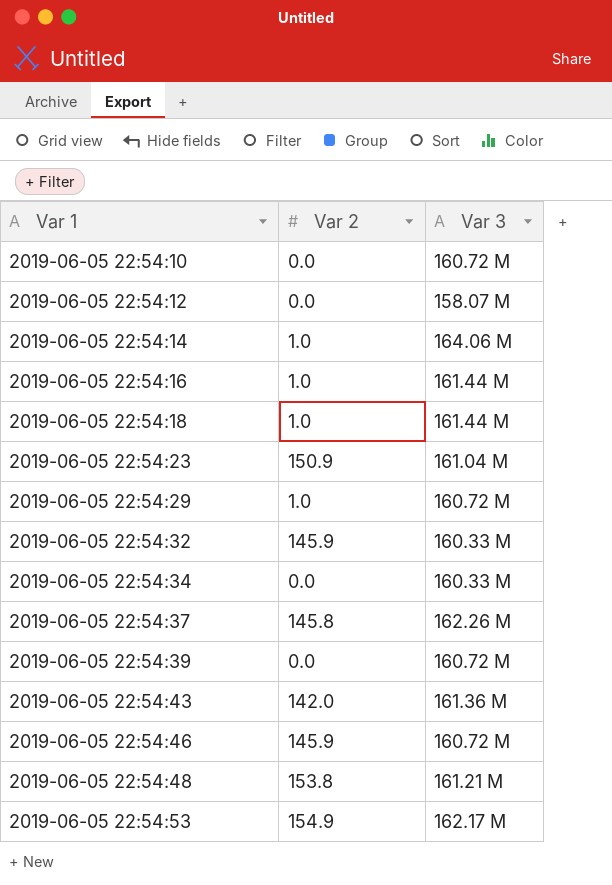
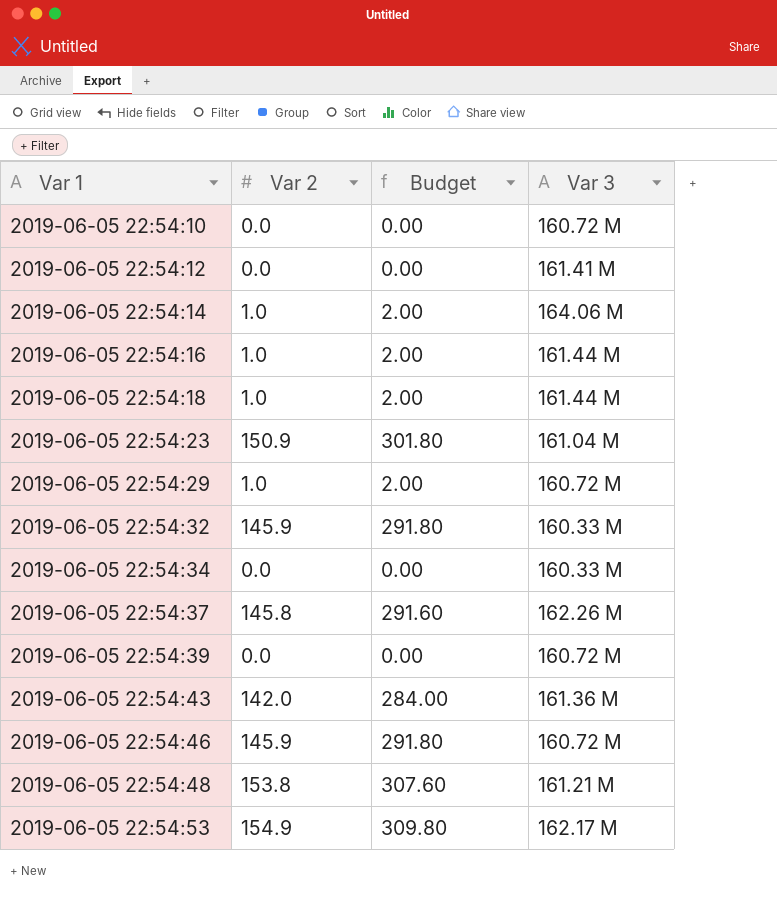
column Budget | formula: none -> [Var 2] * 2
2019-06-05 22:54:12 | Var 3: 158.07 M -> 161.41 M

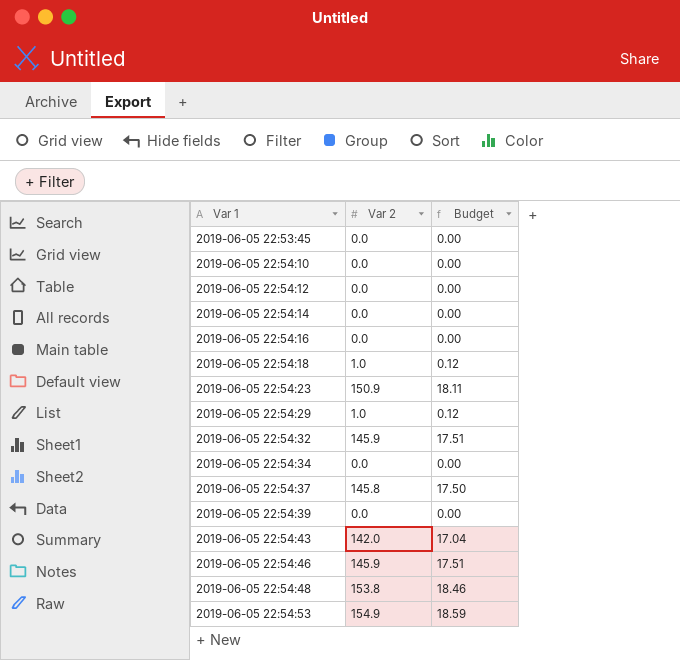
column Var 3 | position: 4 -> none
column Budget | formula: [Var 2] * 2 -> [Var 2] * 0.12
row 2019-06-05 22:53:45: none -> 0.0 | 0.00
2019-06-05 22:54:14 | Var 2: 1.0 -> 0.0
2019-06-05 22:54:16 | Var 2: 1.0 -> 0.0

